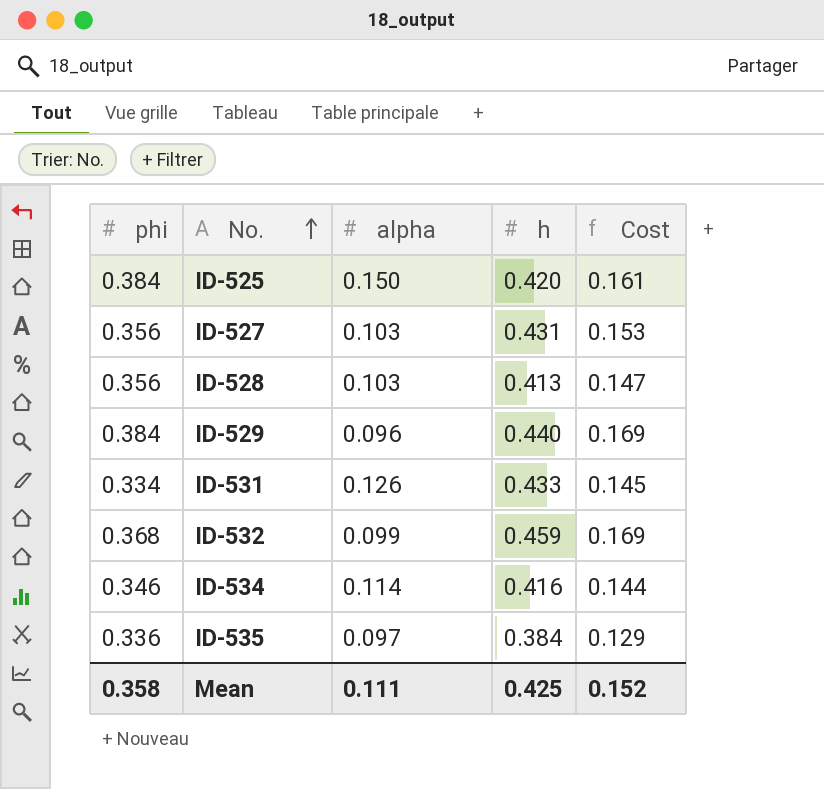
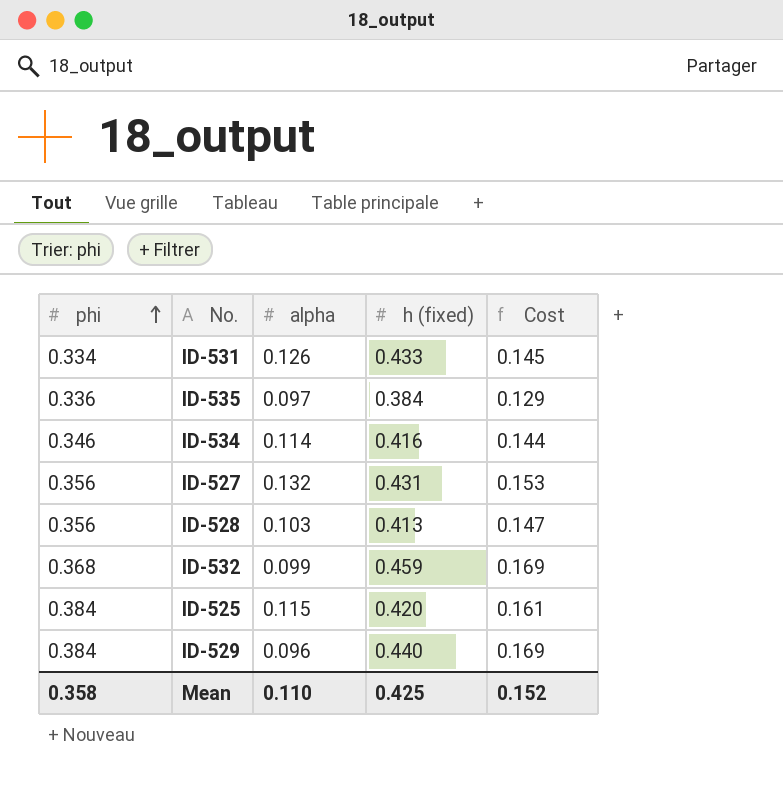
row order: No. ascending -> phi ascending
column name: h -> h (fixed)
ID-527 | alpha: 0.103 -> 0.132
ID-525 | alpha: 0.150 -> 0.115
Mean | alpha: 0.111 -> 0.110

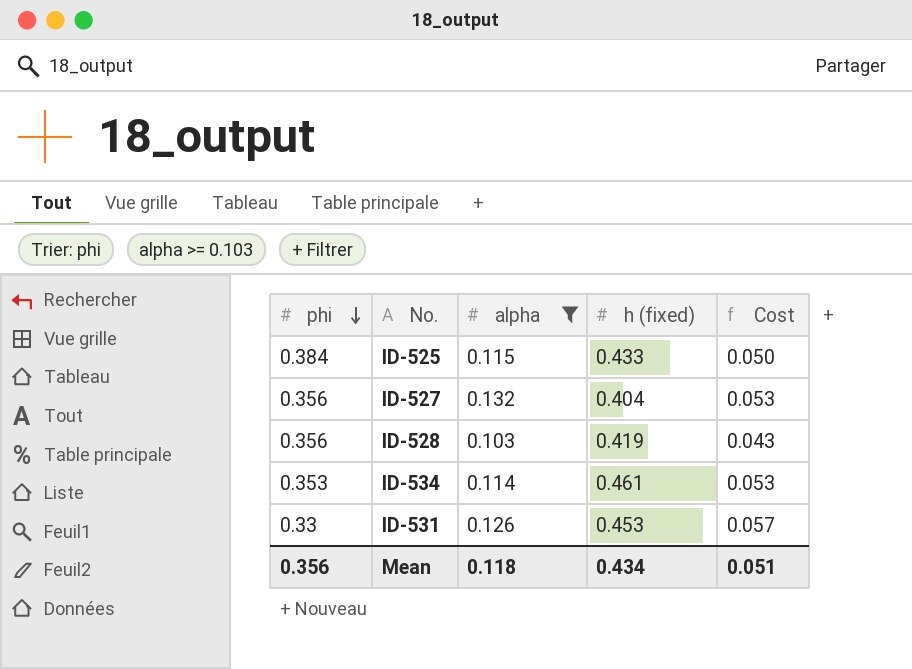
filter: none -> alpha >= 0.103
row order: phi ascending -> phi descending
column Cost | formula: [phi] * [h (fixed)] -> [alpha] * [h (fixed)]
ID-525 | h (fixed): 0.420 -> 0.433
ID-527 | h (fixed): 0.431 -> 0.404
ID-528 | h (fixed): 0.413 -> 0.419
ID-534 | phi: 0.346 -> 0.353
ID-534 | h (fixed): 0.416 -> 0.461
ID-531 | phi: 0.334 -> 0.33
ID-531 | h (fixed): 0.433 -> 0.453
Mean | phi: 0.358 -> 0.356
Mean | alpha: 0.110 -> 0.118
Mean | h (fixed): 0.425 -> 0.434
Mean | Cost: 0.152 -> 0.051

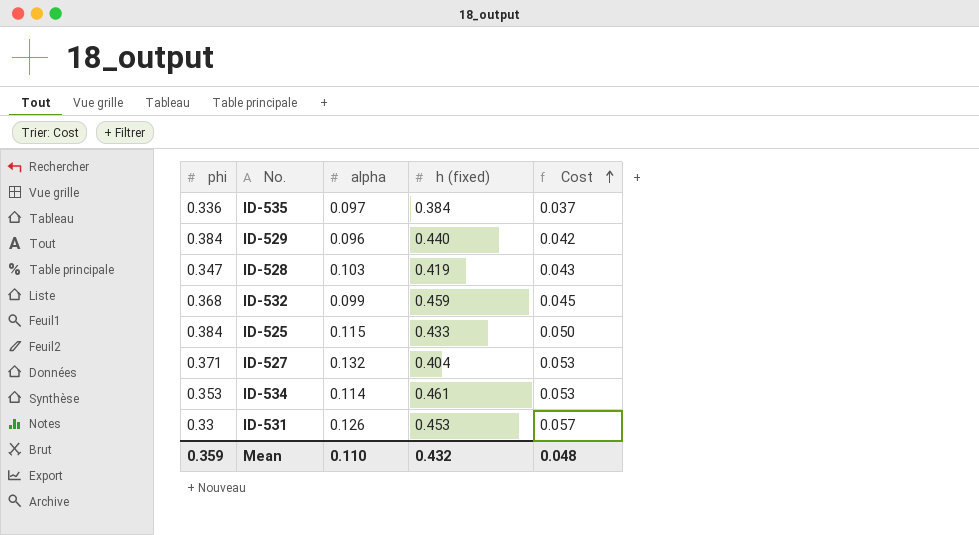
filter: alpha >= 0.103 -> none
row order: phi descending -> Cost ascending
ID-528 | phi: 0.356 -> 0.347
ID-527 | phi: 0.356 -> 0.371
Mean | phi: 0.356 -> 0.359
Mean | alpha: 0.118 -> 0.110
Mean | h (fixed): 0.434 -> 0.432
Mean | Cost: 0.051 -> 0.048

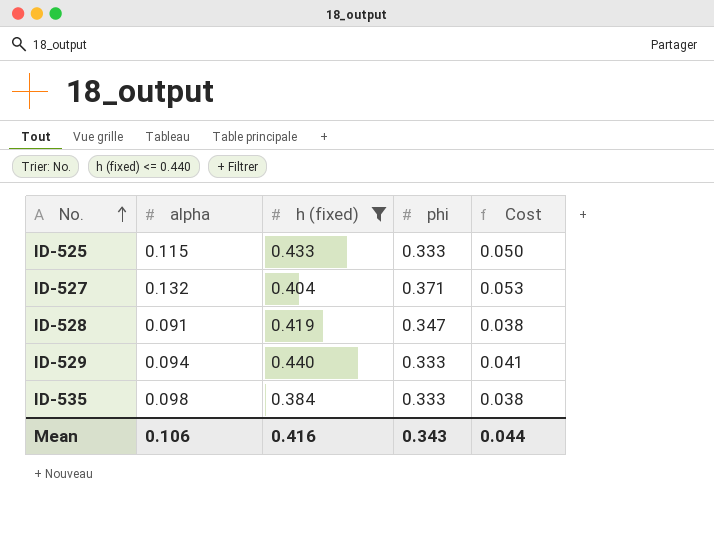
filter: none -> h (fixed) <= 0.440
row order: Cost ascending -> No. ascending
column phi | position: 1 -> 4
ID-525 | phi: 0.384 -> 0.333
ID-528 | alpha: 0.103 -> 0.091
ID-528 | Cost: 0.043 -> 0.038
ID-529 | alpha: 0.096 -> 0.094
ID-529 | phi: 0.384 -> 0.333
ID-529 | Cost: 0.042 -> 0.041
ID-535 | alpha: 0.097 -> 0.098
ID-535 | phi: 0.336 -> 0.333
ID-535 | Cost: 0.037 -> 0.038
Mean | alpha: 0.110 -> 0.106
Mean | h (fixed): 0.432 -> 0.416
Mean | phi: 0.359 -> 0.343
Mean | Cost: 0.048 -> 0.044

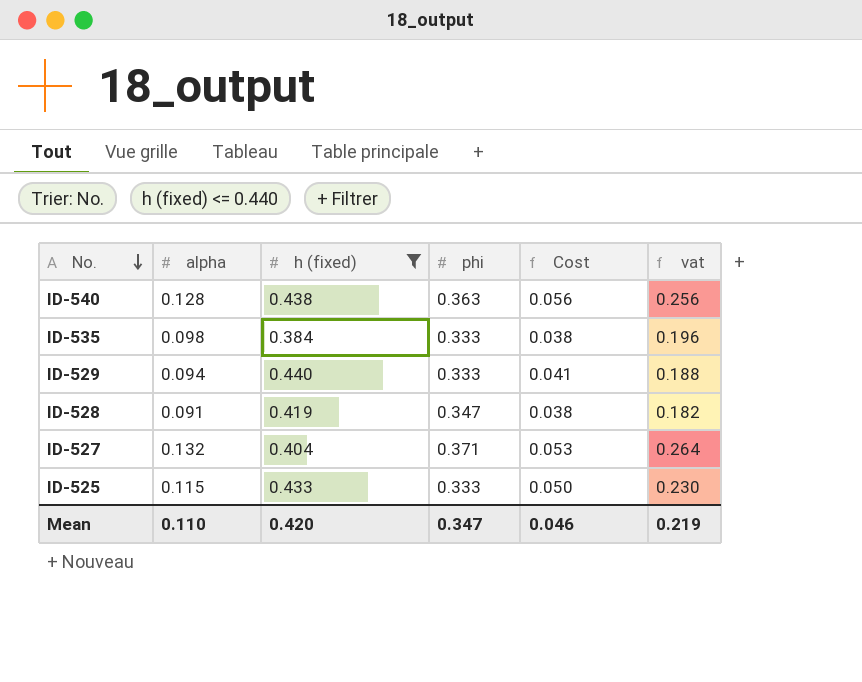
row order: No. ascending -> No. descending
column vat | formula: none -> [alpha] * 2
row ID-540: none -> 0.128 | 0.438 | 0.363 | 0.056 | 0.256
Mean | alpha: 0.106 -> 0.110
Mean | h (fixed): 0.416 -> 0.420
Mean | phi: 0.343 -> 0.347
Mean | Cost: 0.044 -> 0.046

